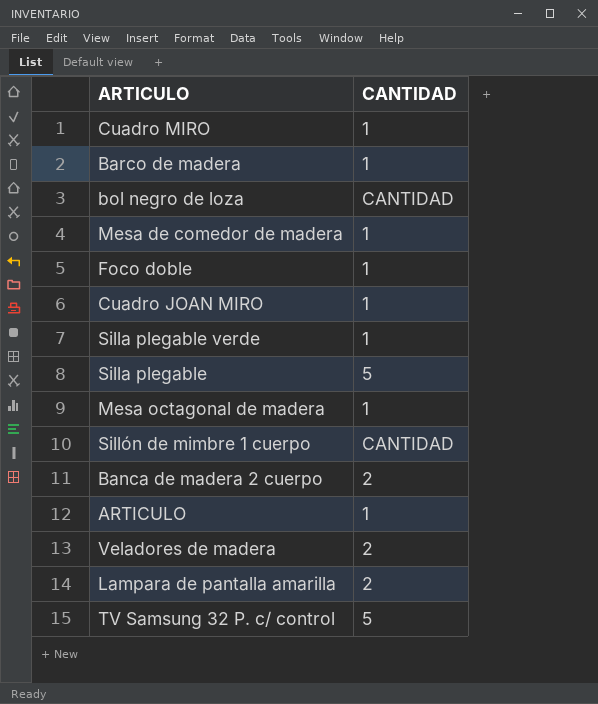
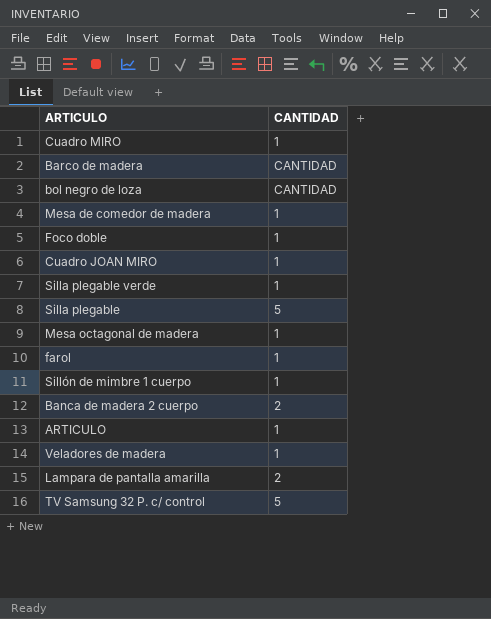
Barco de madera | CANTIDAD: 1 -> CANTIDAD
row farol: none -> 1
Sillón de mimbre 1 cuerpo | CANTIDAD: CANTIDAD -> 1
Veladores de madera | CANTIDAD: 2 -> 1

